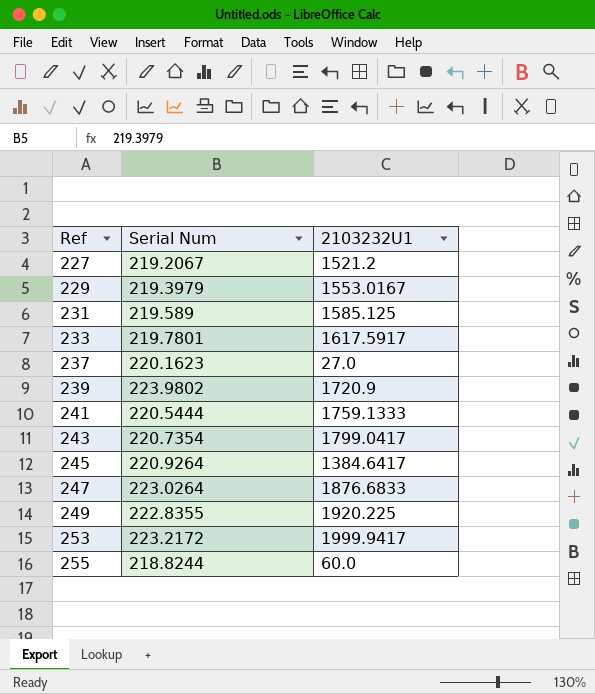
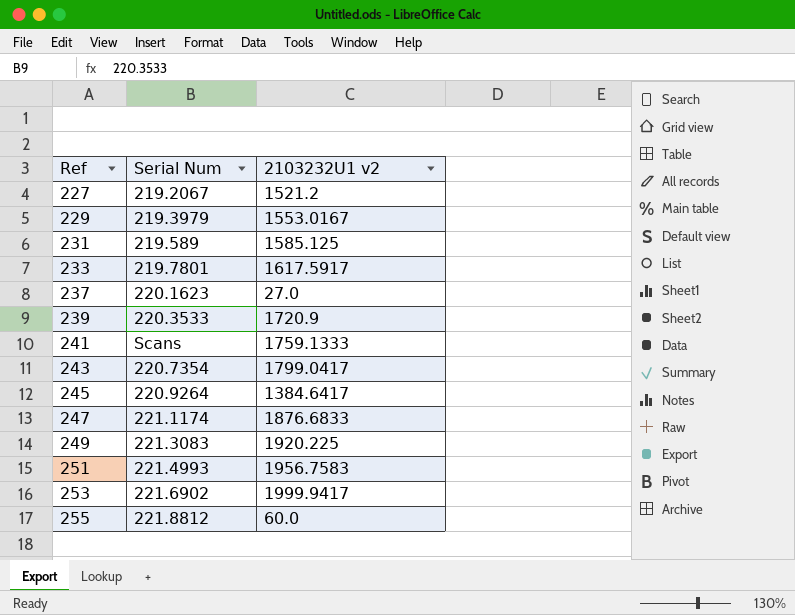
column name: 2103232U1 -> 2103232U1 v2
239 | Serial Num: 223.9802 -> 220.3533
241 | Serial Num: 220.5444 -> Scans
247 | Serial Num: 223.0264 -> 221.1174
249 | Serial Num: 222.8355 -> 221.3083
row 251: none -> 221.4993 | 1956.7583
253 | Serial Num: 223.2172 -> 221.6902
255 | Serial Num: 218.8244 -> 221.8812

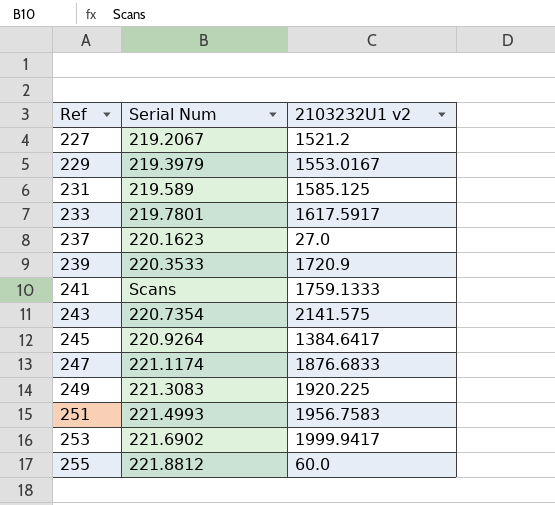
243 | 2103232U1 v2: 1799.0417 -> 2141.575

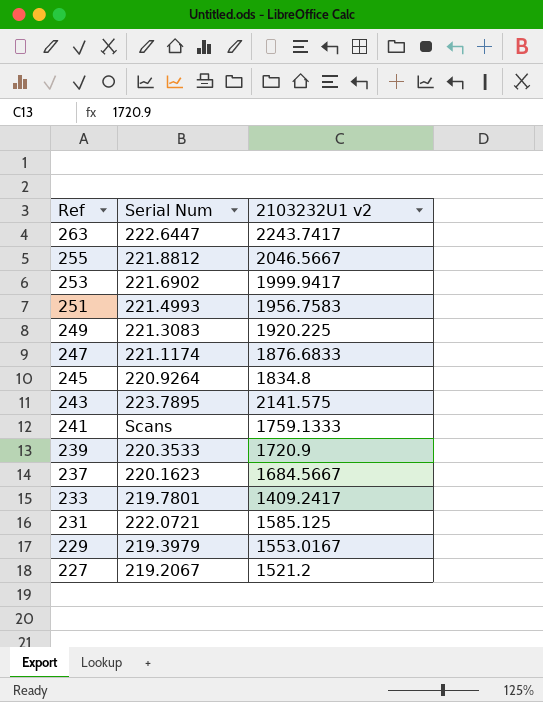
row order: Ref ascending -> Ref descending
row 263: none -> 222.6447 | 2243.7417
255 | 2103232U1 v2: 60.0 -> 2046.5667
245 | 2103232U1 v2: 1384.6417 -> 1834.8
243 | Serial Num: 220.7354 -> 223.7895
237 | 2103232U1 v2: 27.0 -> 1684.5667
233 | 2103232U1 v2: 1617.5917 -> 1409.2417
231 | Serial Num: 219.589 -> 222.0721

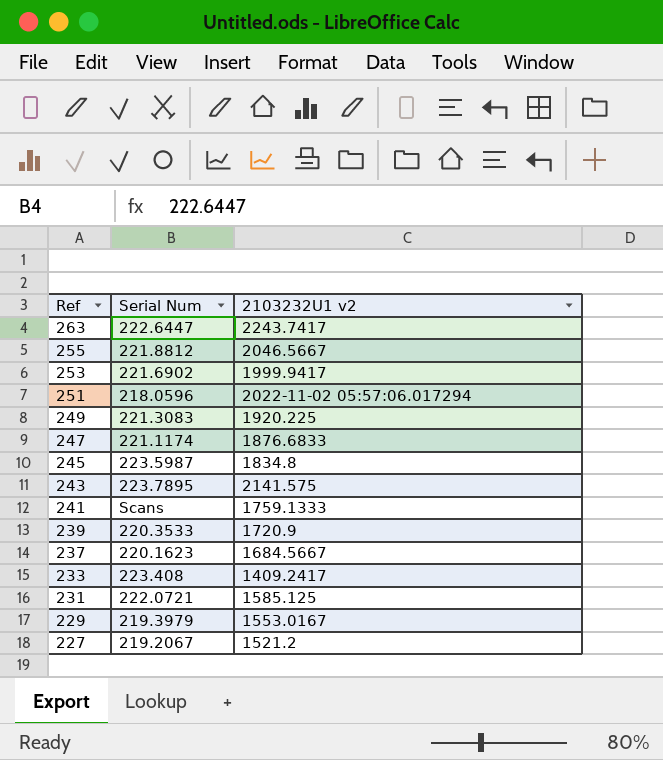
251 | Serial Num: 221.4993 -> 218.0596
251 | 2103232U1 v2: 1956.7583 -> 2022-11-02 05:57:06.017294
245 | Serial Num: 220.9264 -> 223.5987
233 | Serial Num: 219.7801 -> 223.408

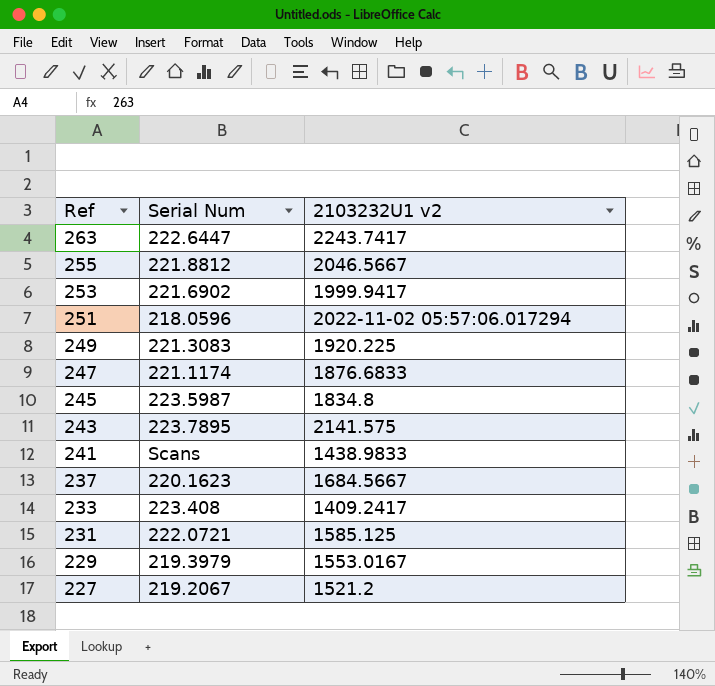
row 239: 220.3533 | 1720.9 -> none
241 | 2103232U1 v2: 1759.1333 -> 1438.9833

